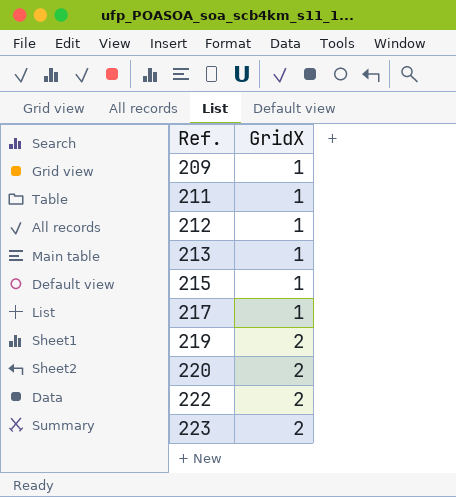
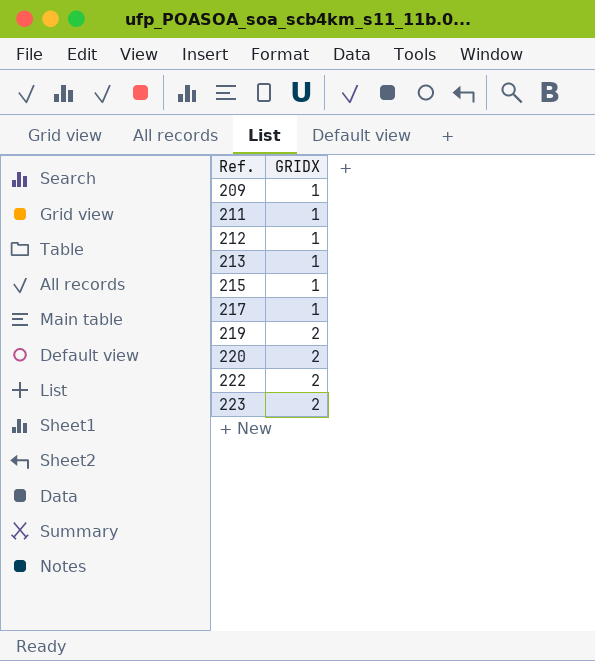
column name: GridX -> GRIDX

